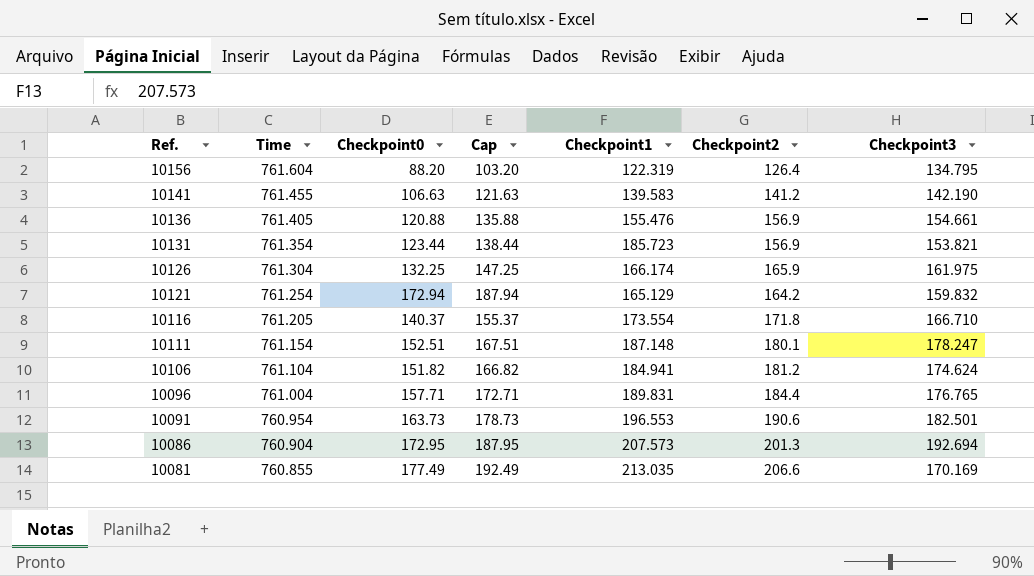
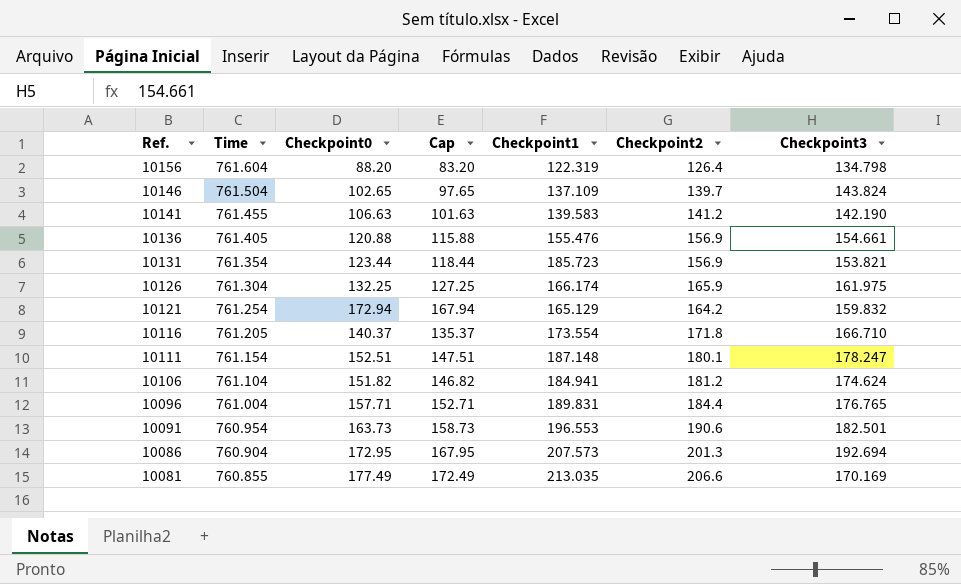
column Cap | formula: [Checkpoint0] + 15 -> [Checkpoint0] - 5
10156 | Checkpoint3: 134.795 -> 134.798
row 10146: none -> 761.504 | 102.65 | 97.65 | 137.109 | 139.7 | 143.824

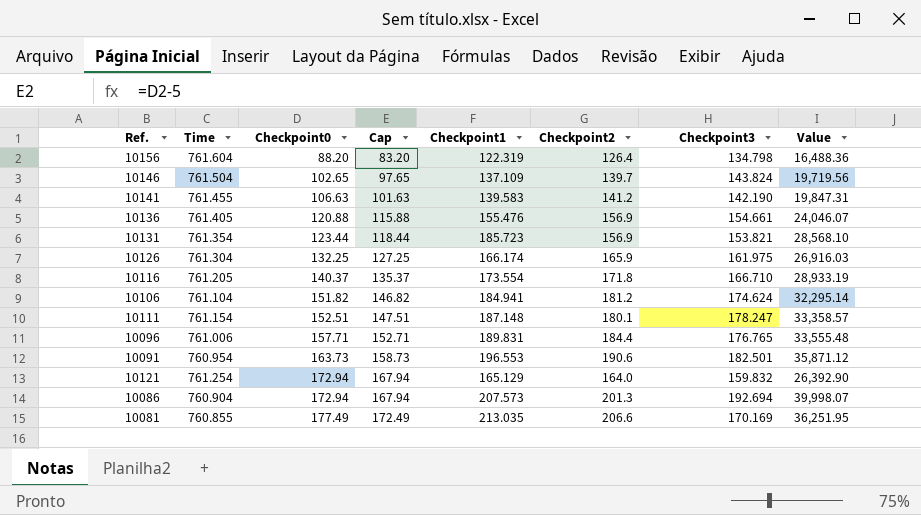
row order: Ref. descending -> Checkpoint0 ascending
column Value | formula: none -> [Checkpoint1] * [Checkpoint3]
10096 | Time: 761.004 -> 761.006
10121 | Checkpoint2: 164.2 -> 164.0
10086 | Checkpoint0: 172.95 -> 172.94
10086 | Cap: 167.95 -> 167.94

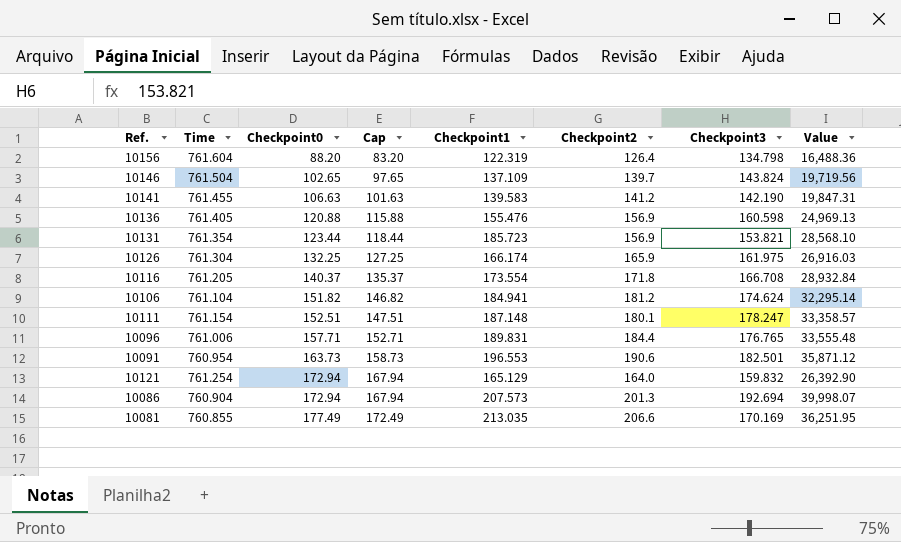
10136 | Checkpoint3: 154.661 -> 160.598
10136 | Value: 24,046.07 -> 24,969.13
10116 | Checkpoint3: 166.710 -> 166.708
10116 | Value: 28,933.19 -> 28,932.84

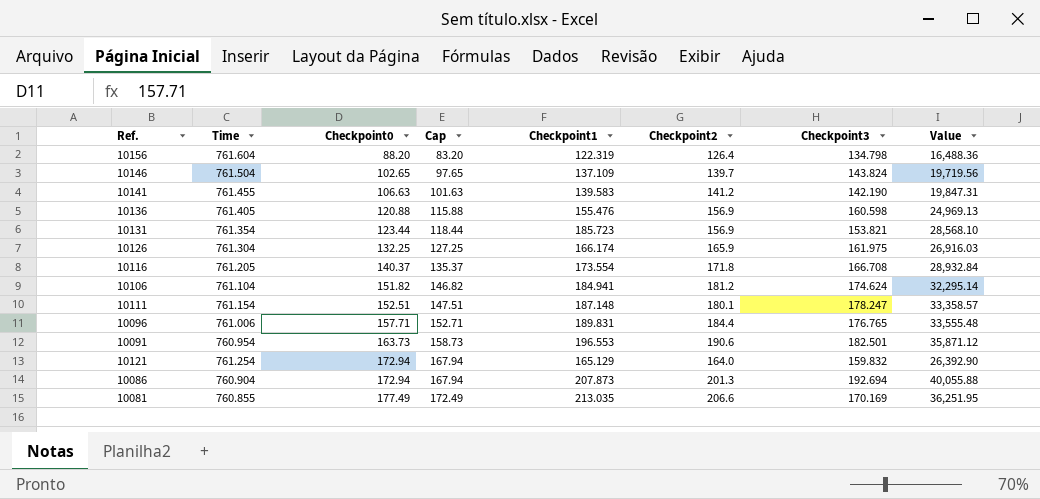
10086 | Checkpoint1: 207.573 -> 207.873
10086 | Value: 39,998.07 -> 40,055.88

